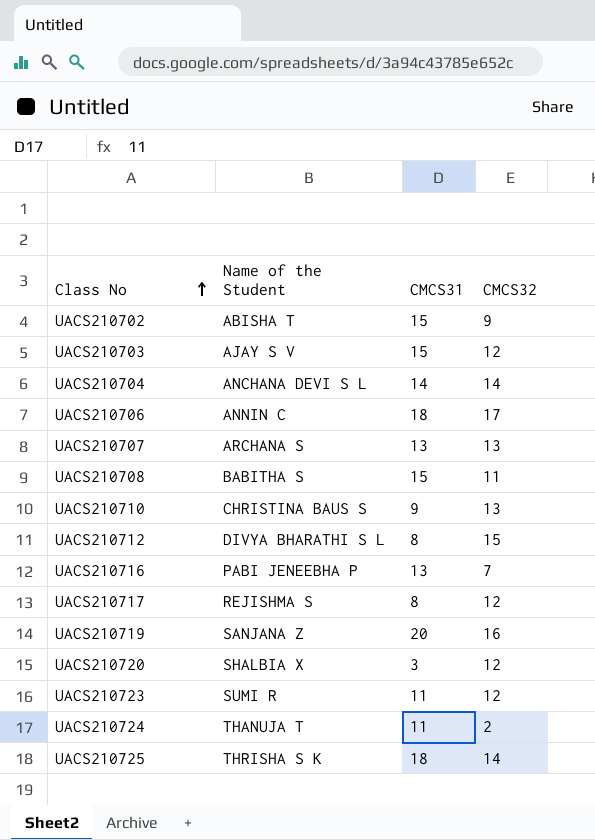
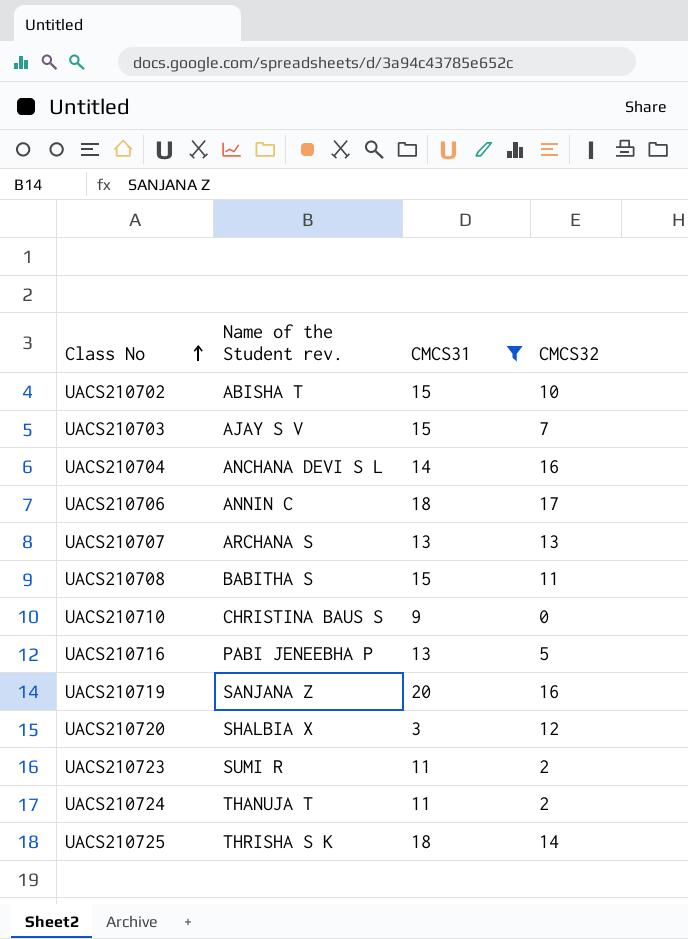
filter: none -> CMCS31 != 8
column name: Name of the Student -> Name of the Student rev.
UACS210702 | CMCS32: 9 -> 10
UACS210703 | CMCS32: 12 -> 7
UACS210704 | CMCS32: 14 -> 16
UACS210710 | CMCS32: 13 -> 0
UACS210716 | CMCS32: 7 -> 5
UACS210723 | CMCS32: 12 -> 2

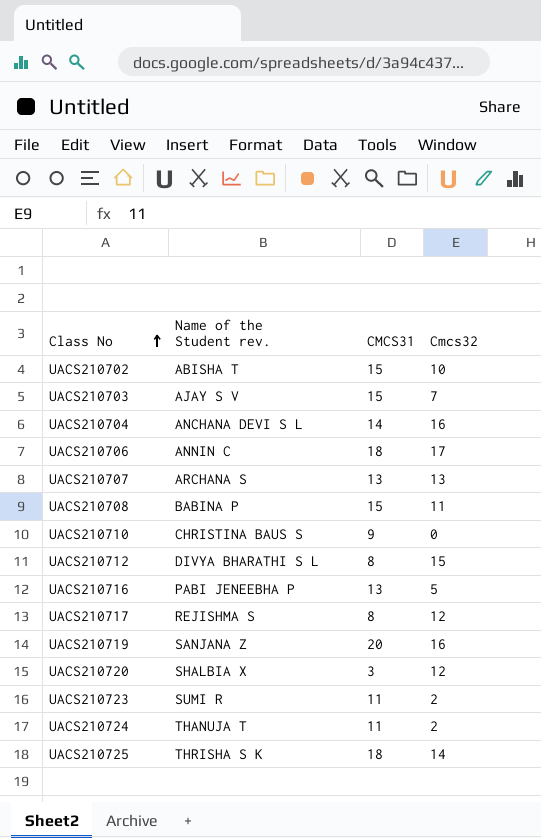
filter: CMCS31 != 8 -> none
column name: CMCS32 -> Cmcs32
UACS210708 | Name of the Student rev.: BABITHA S -> BABINA P

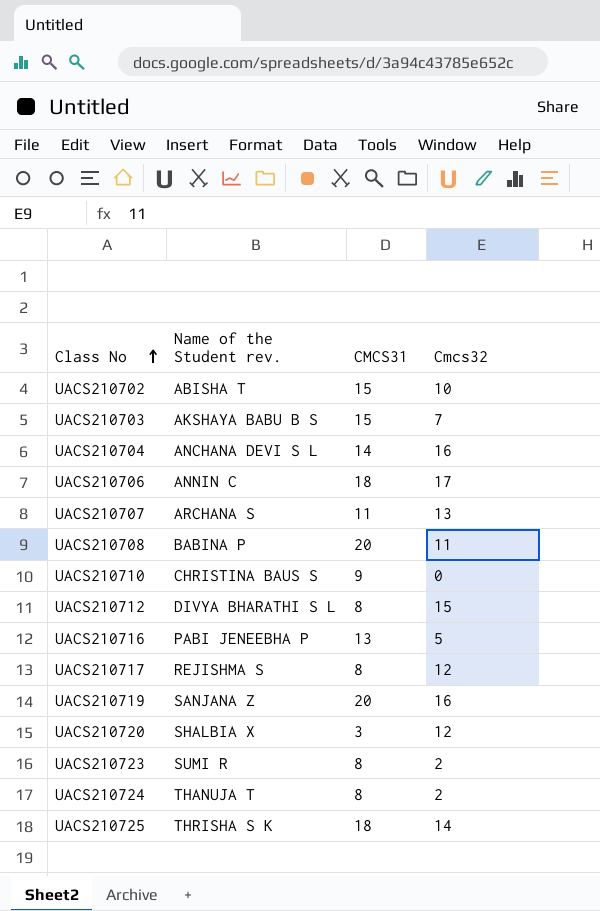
UACS210703 | Name of the Student rev.: AJAY S V -> AKSHAYA BABU B S
UACS210707 | CMCS31: 13 -> 11
UACS210708 | CMCS31: 15 -> 20
UACS210723 | CMCS31: 11 -> 8
UACS210724 | CMCS31: 11 -> 8

